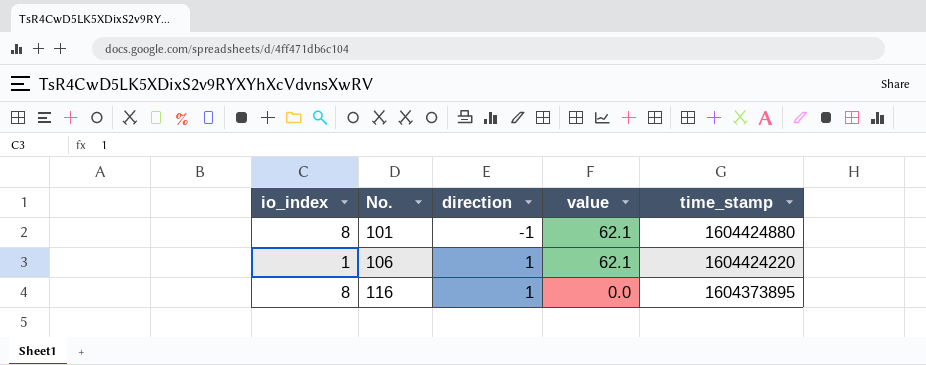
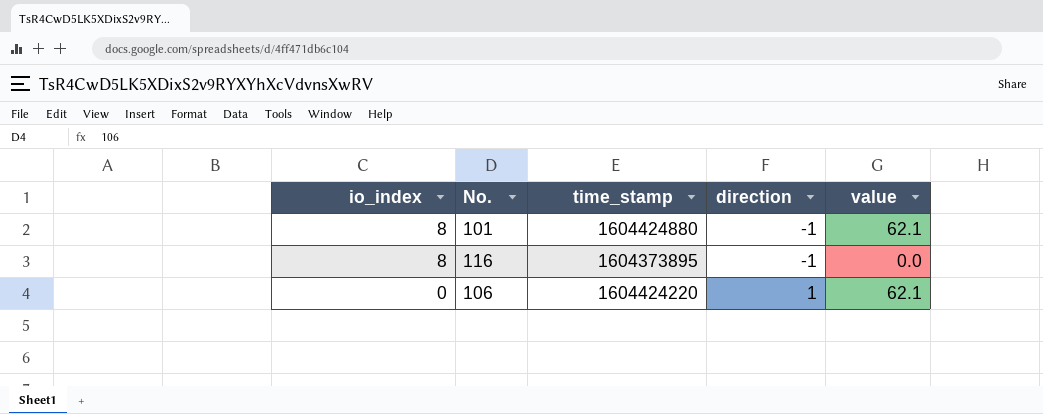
row order: No. ascending -> io_index descending
column time_stamp | position: 5 -> 3
116 | direction: 1 -> -1
106 | io_index: 1 -> 0

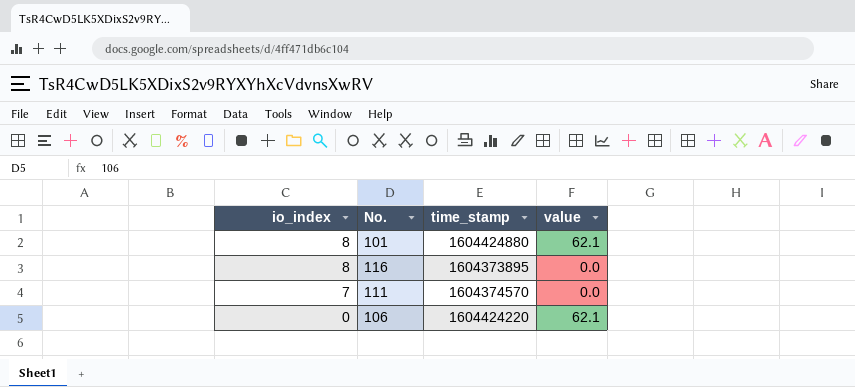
column direction | position: 4 -> none
row 111: none -> 7 | 1604374570 | 0.0

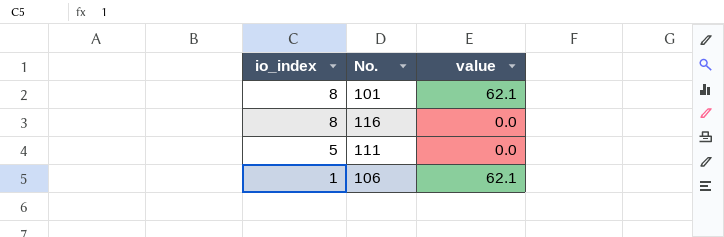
column time_stamp | position: 3 -> none
111 | io_index: 7 -> 5
106 | io_index: 0 -> 1

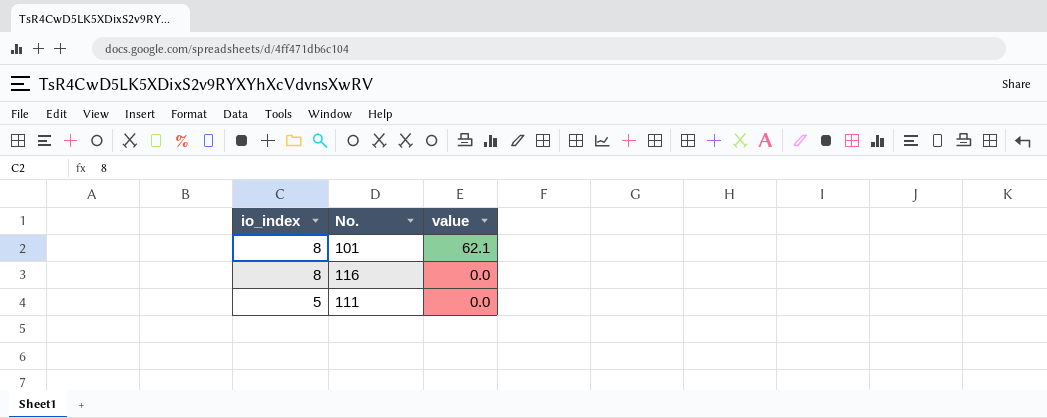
row 106: 1 | 62.1 -> none

